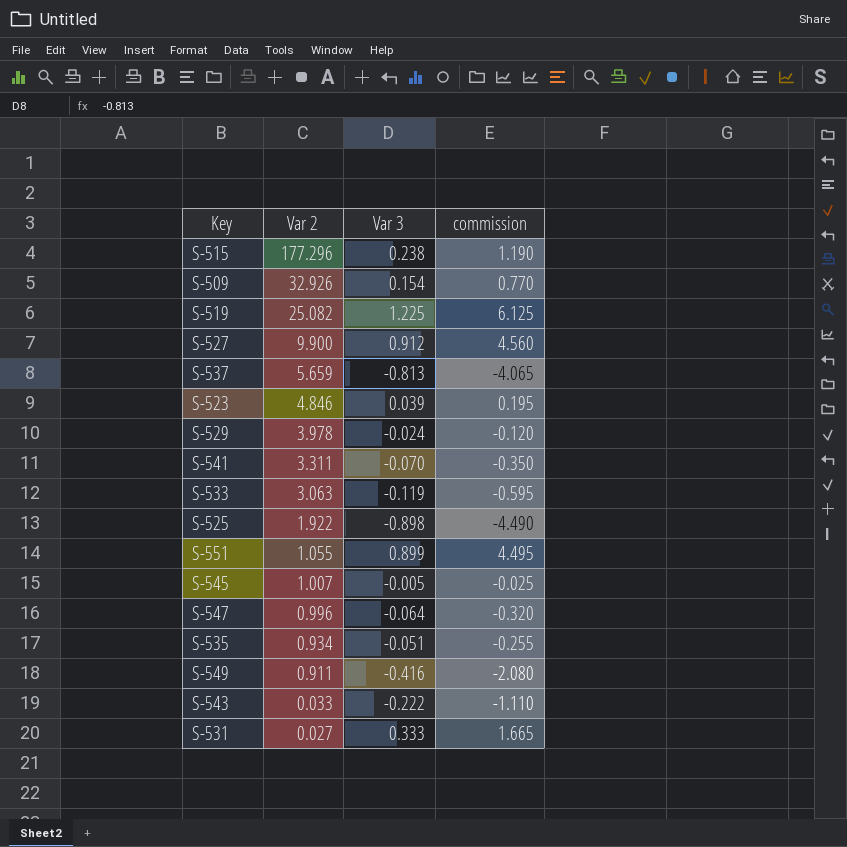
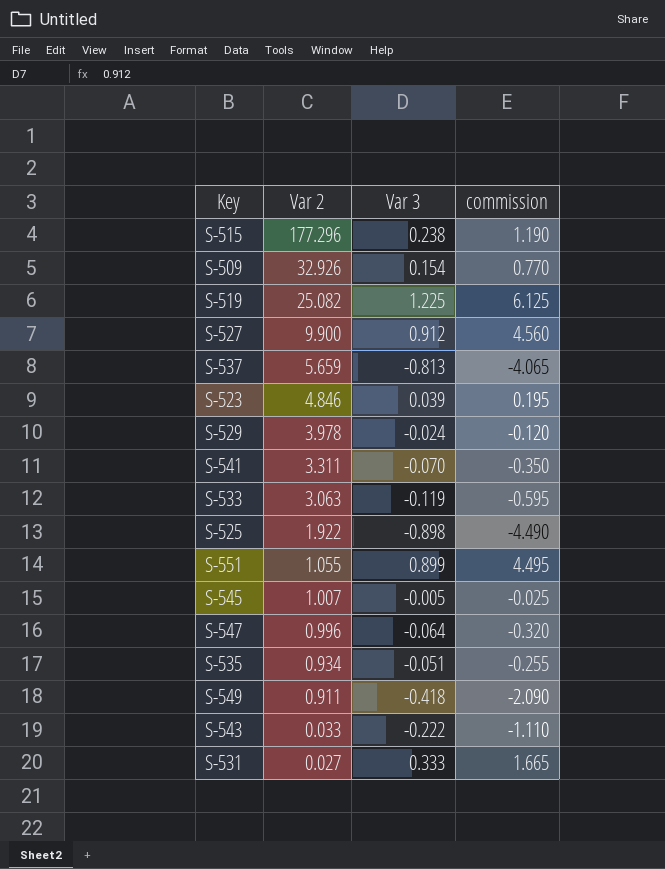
S-549 | Var 3: -0.416 -> -0.418
S-549 | commission: -2.080 -> -2.090

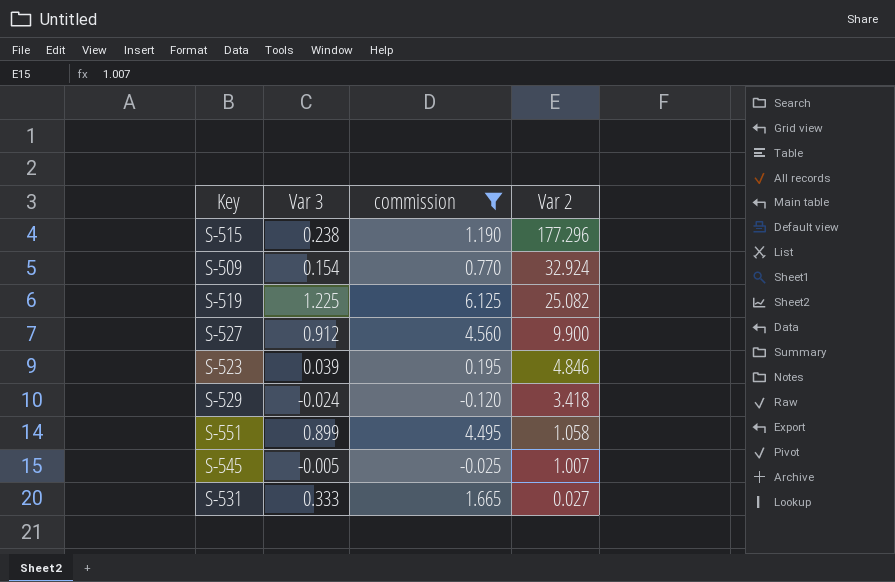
filter: none -> commission >= -0.120
column Var 2 | position: 2 -> 4
S-509 | Var 2: 32.926 -> 32.924
S-529 | Var 2: 3.978 -> 3.418
S-551 | Var 2: 1.055 -> 1.058

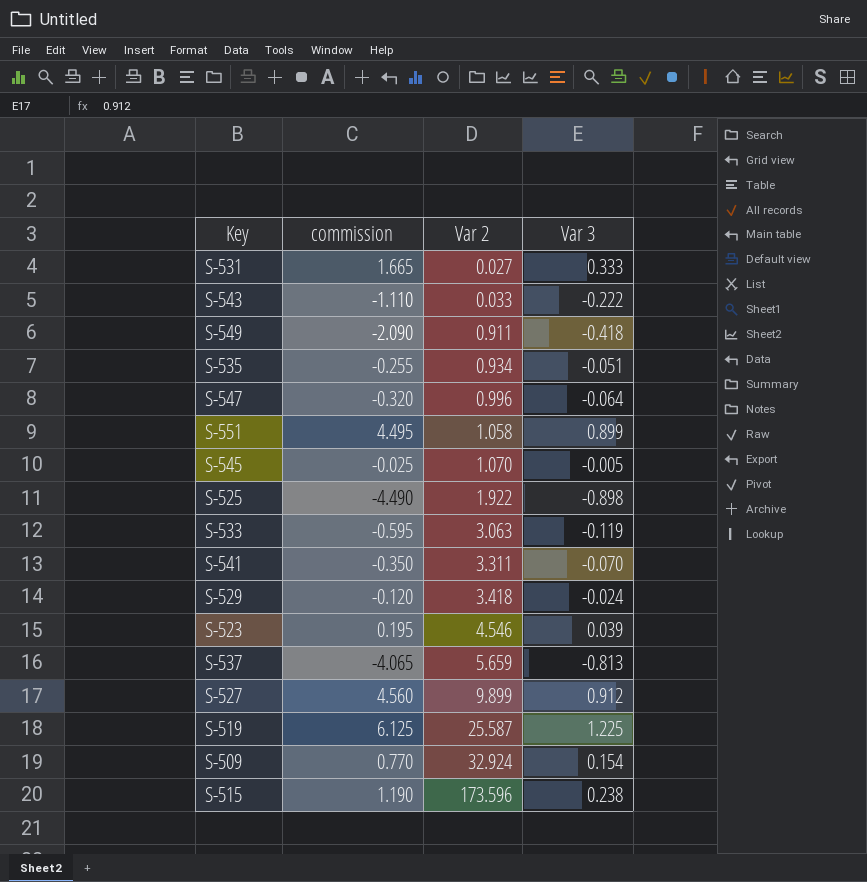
filter: commission >= -0.120 -> none
row order: Var 2 descending -> Var 2 ascending
column Var 3 | position: 2 -> 4
S-545 | Var 2: 1.007 -> 1.070
S-523 | Var 2: 4.846 -> 4.546
S-527 | Var 2: 9.900 -> 9.899
S-519 | Var 2: 25.082 -> 25.587
S-515 | Var 2: 177.296 -> 173.596

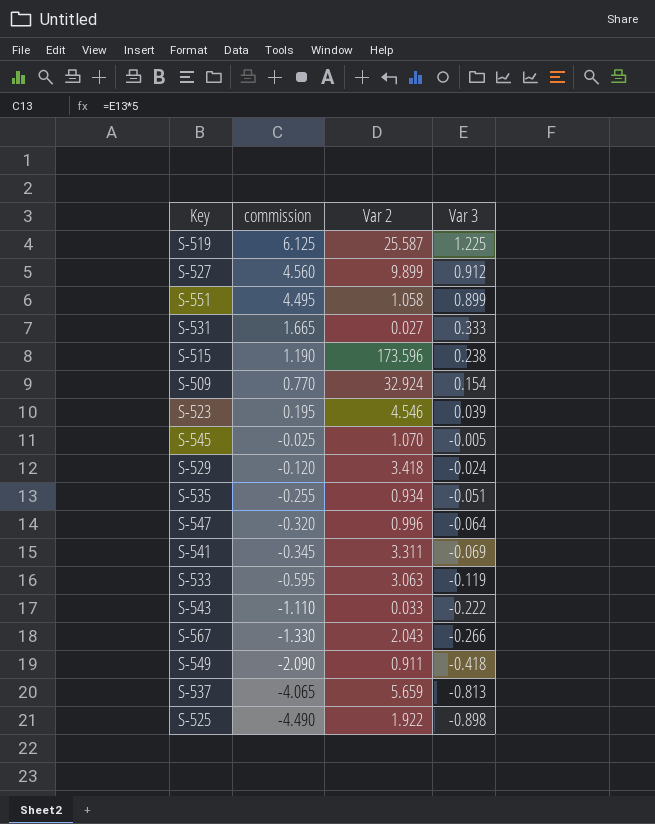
row order: Var 2 ascending -> commission descending
S-541 | commission: -0.350 -> -0.345
S-541 | Var 3: -0.070 -> -0.069
row S-567: none -> -1.330 | 2.043 | -0.266

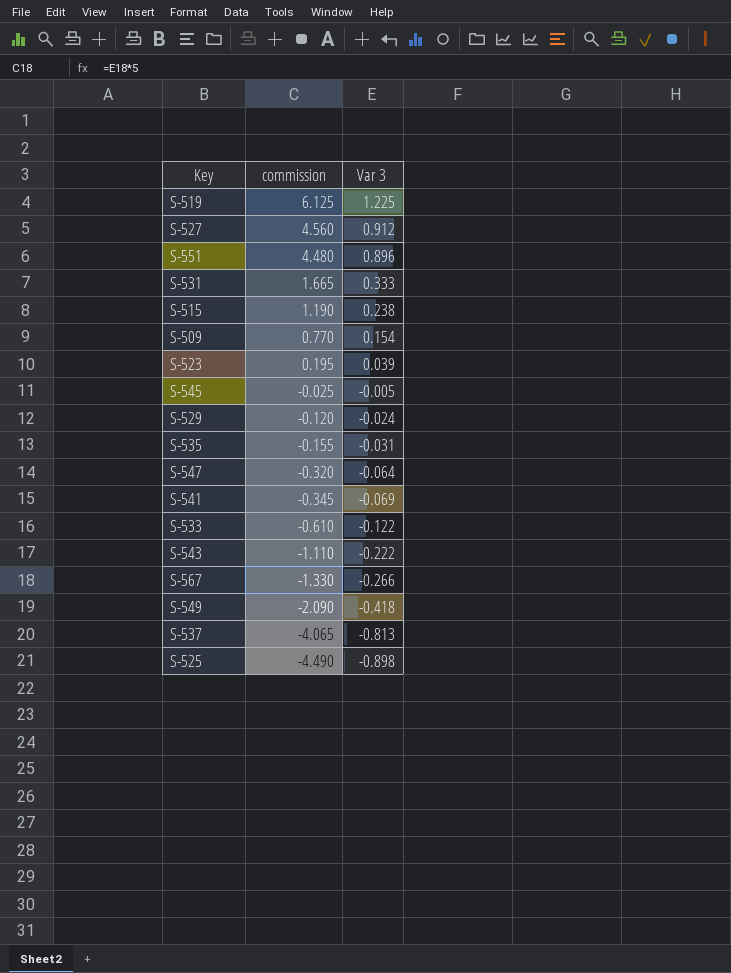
column Var 2 | position: 3 -> none
S-551 | commission: 4.495 -> 4.480
S-551 | Var 3: 0.899 -> 0.896
S-535 | commission: -0.255 -> -0.155
S-535 | Var 3: -0.051 -> -0.031
S-533 | commission: -0.595 -> -0.610
S-533 | Var 3: -0.119 -> -0.122

